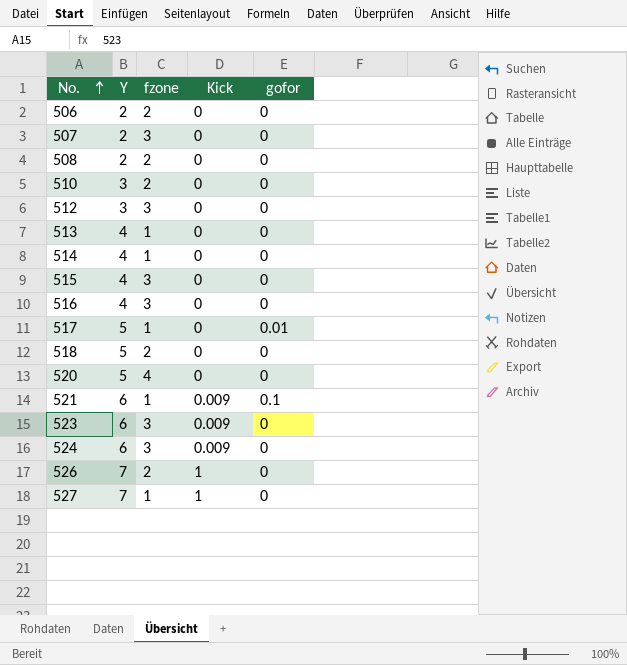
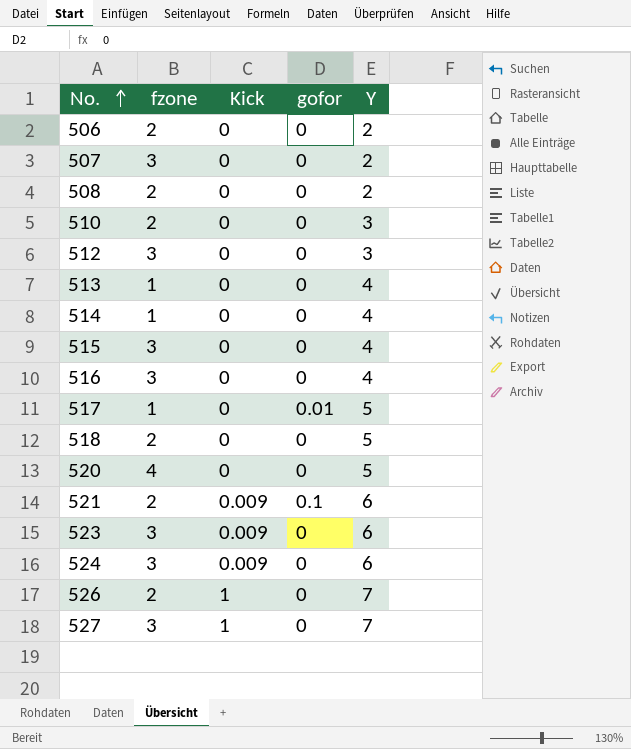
column Y | position: 2 -> 5
521 | fzone: 1 -> 2
527 | fzone: 1 -> 3

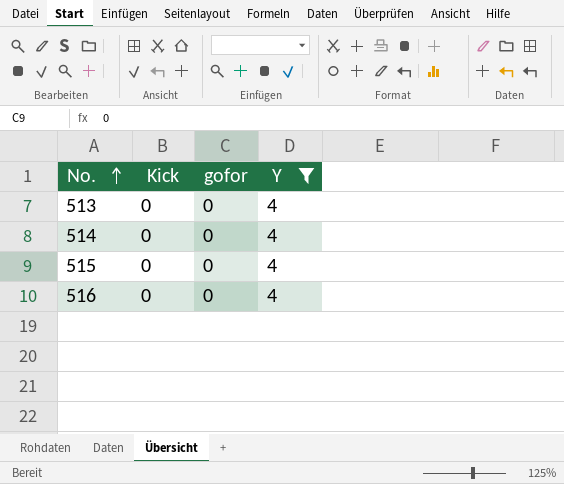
filter: none -> Y = 4
column fzone | position: 2 -> none

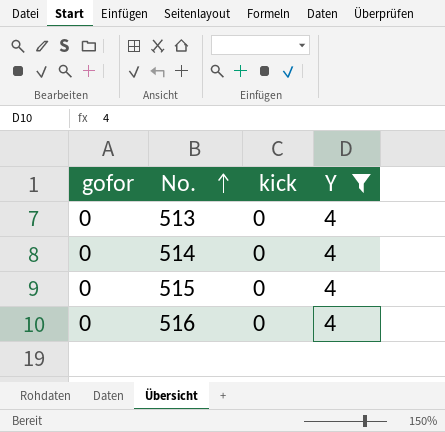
column gofor | position: 3 -> 1
column name: Kick -> kick

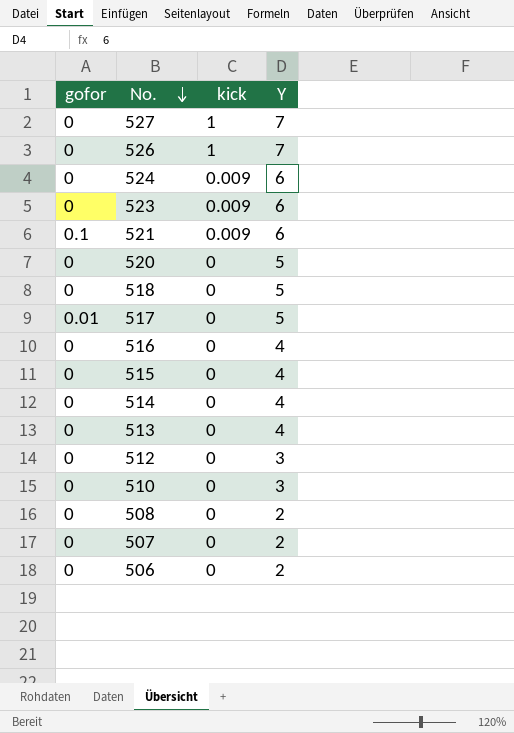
filter: Y = 4 -> none
row order: No. ascending -> No. descending

